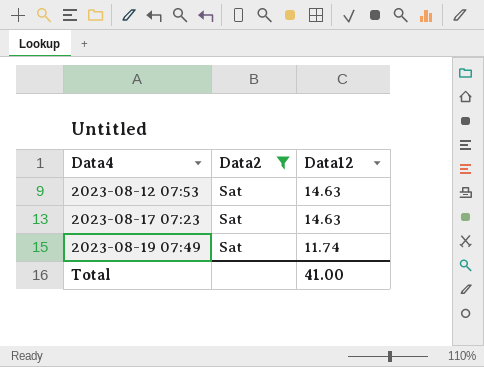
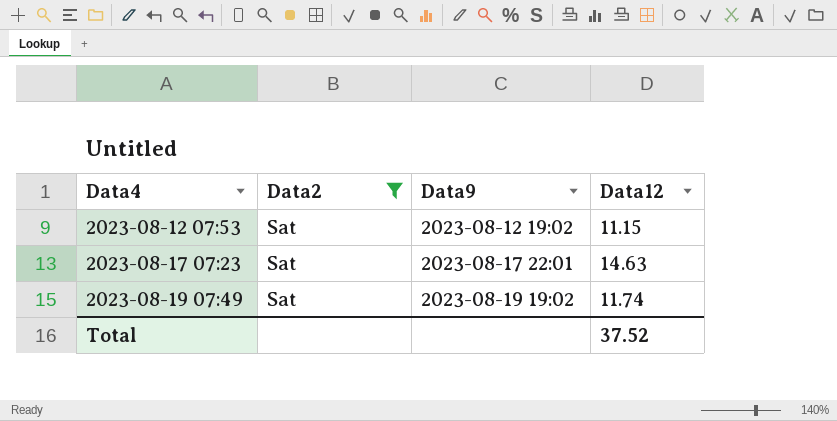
column Data9 | position: none -> 3
2023-08-12 07:53 | Data12: 14.63 -> 11.15
Total | Data12: 41.00 -> 37.52

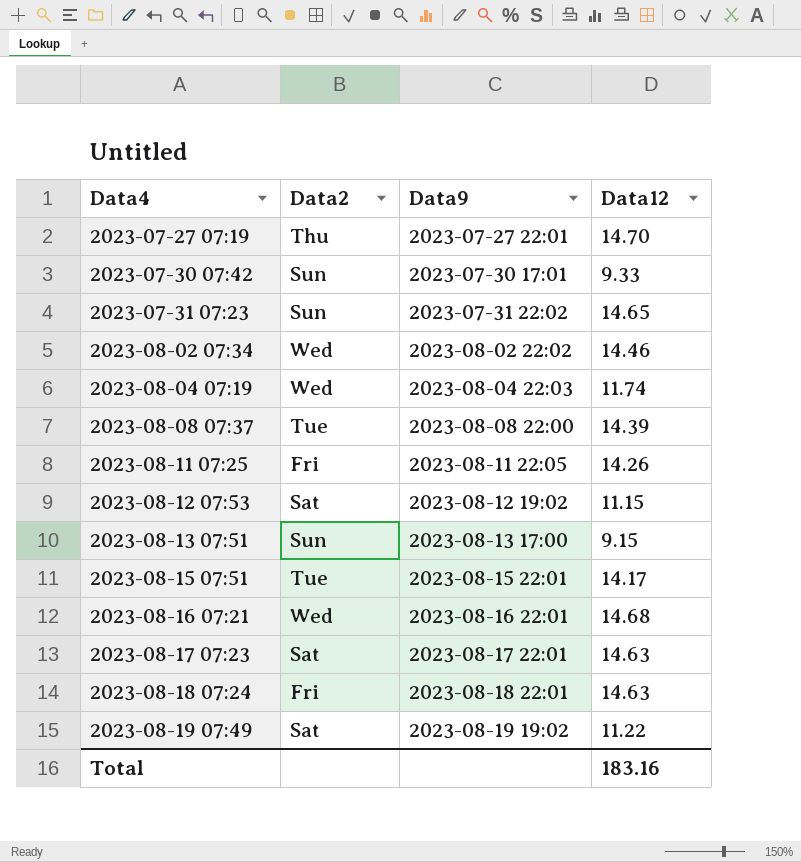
filter: Data2 = Sat -> none
2023-08-19 07:49 | Data12: 11.74 -> 11.22
Total | Data12: 37.52 -> 183.16

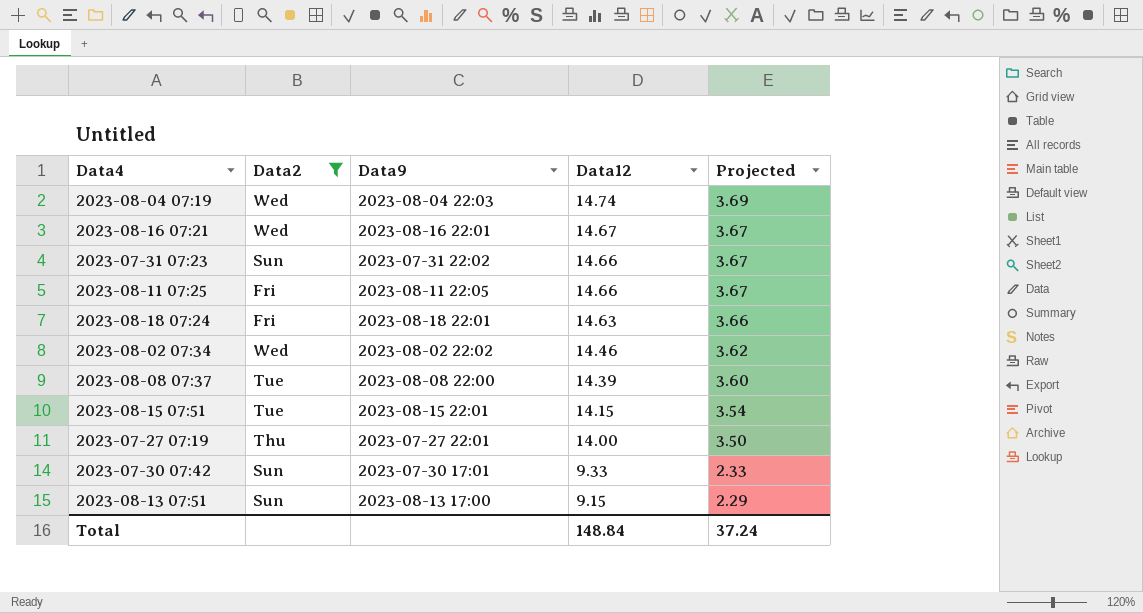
filter: none -> Data2 != Sat
row order: Data4 ascending -> Data12 descending
column Projected | formula: none -> [Data12] * 0.25
2023-08-04 07:19 | Data12: 11.74 -> 14.74
2023-08-16 07:21 | Data12: 14.68 -> 14.67
2023-07-31 07:23 | Data12: 14.65 -> 14.66
2023-08-11 07:25 | Data12: 14.26 -> 14.66
2023-08-15 07:51 | Data12: 14.17 -> 14.15
2023-07-27 07:19 | Data12: 14.70 -> 14.00
Total | Data12: 183.16 -> 148.84

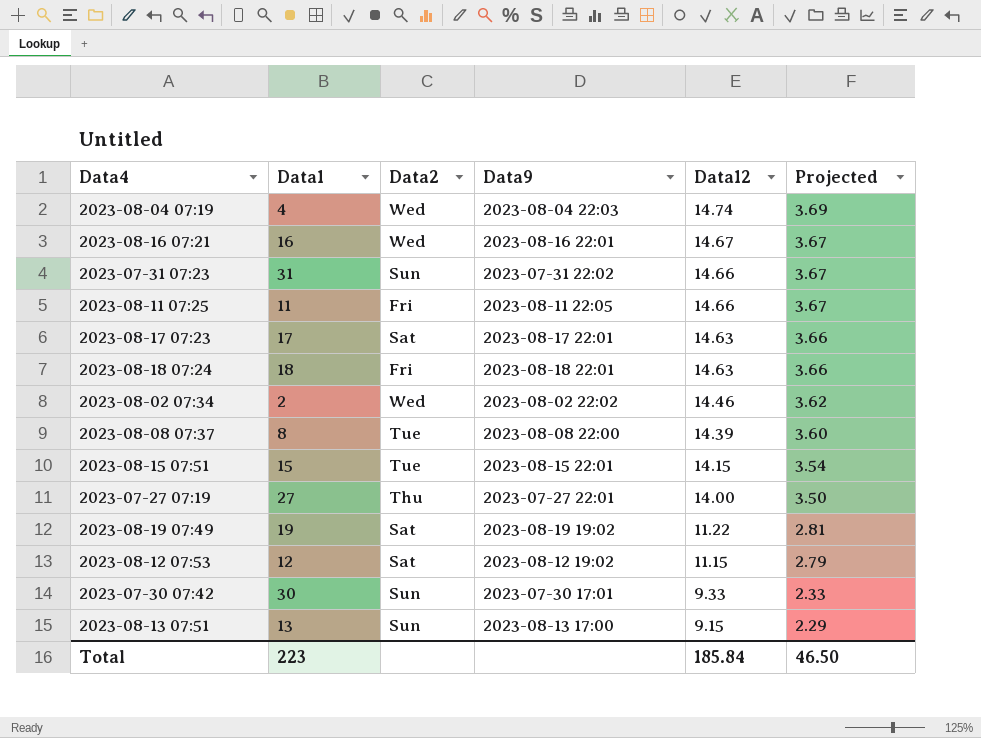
filter: Data2 != Sat -> none
column Data1 | position: none -> 2
Total | Data12: 148.84 -> 185.84
Total | Projected: 37.24 -> 46.50

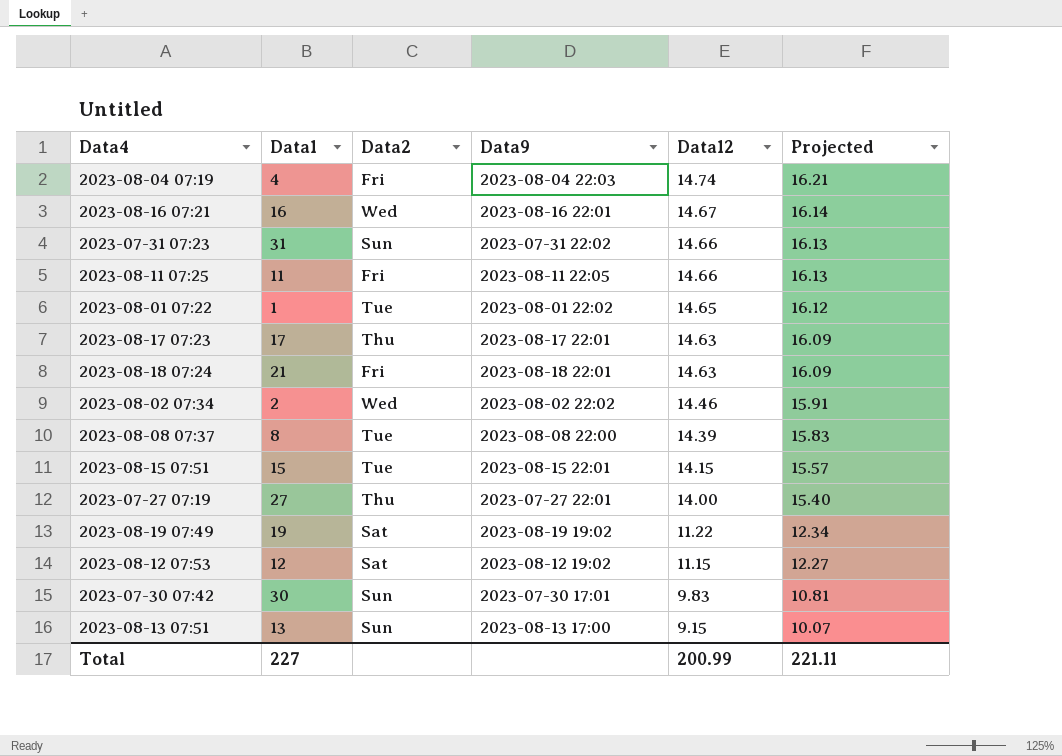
column Projected | formula: [Data12] * 0.25 -> [Data12] * 1.1
2023-08-04 07:19 | Data2: Wed -> Fri
row 2023-08-01 07:22: none -> 1 | Tue | 2023-08-01 22:02 | 14.65 | 16.12
2023-08-17 07:23 | Data2: Sat -> Thu
2023-08-18 07:24 | Data1: 18 -> 21
2023-07-30 07:42 | Data12: 9.33 -> 9.83
Total | Data1: 223 -> 227
Total | Data12: 185.84 -> 200.99
Total | Projected: 46.50 -> 221.11

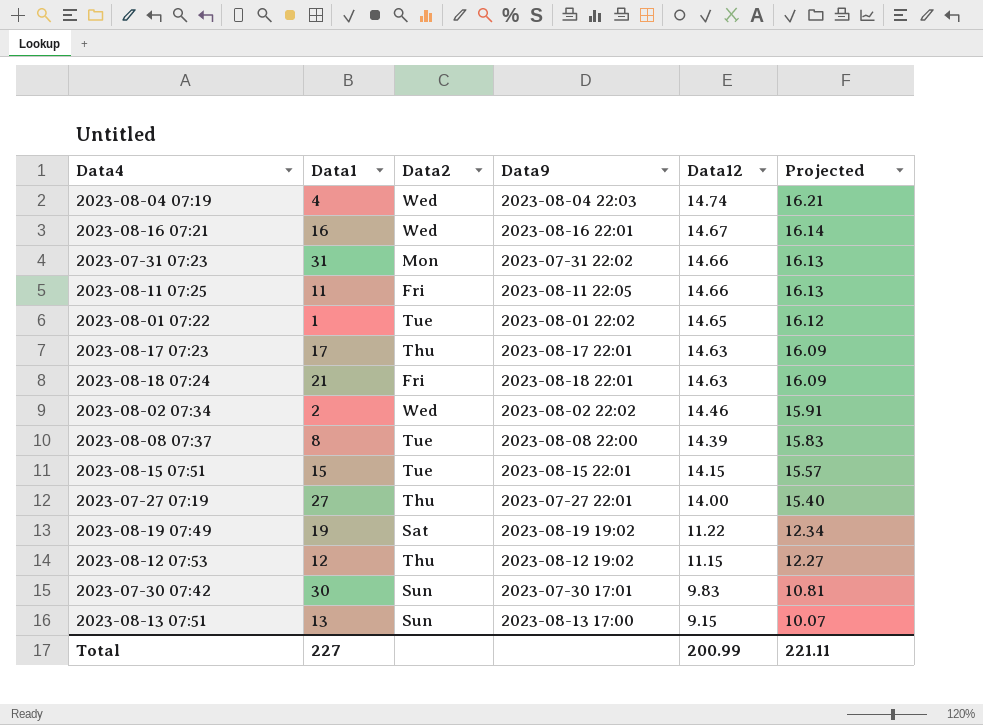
2023-08-04 07:19 | Data2: Fri -> Wed
2023-07-31 07:23 | Data2: Sun -> Mon
2023-08-12 07:53 | Data2: Sat -> Thu

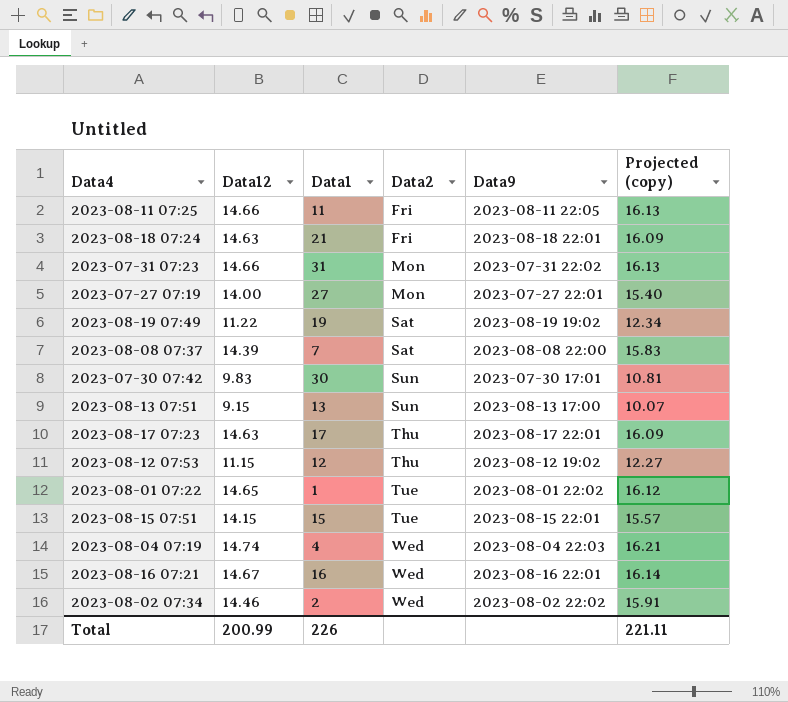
row order: Data12 descending -> Data2 ascending
column Data12 | position: 5 -> 2
column name: Projected -> Projected (copy)
2023-07-27 07:19 | Data2: Thu -> Mon
2023-08-08 07:37 | Data1: 8 -> 7
2023-08-08 07:37 | Data2: Tue -> Sat
Total | Data1: 227 -> 226

